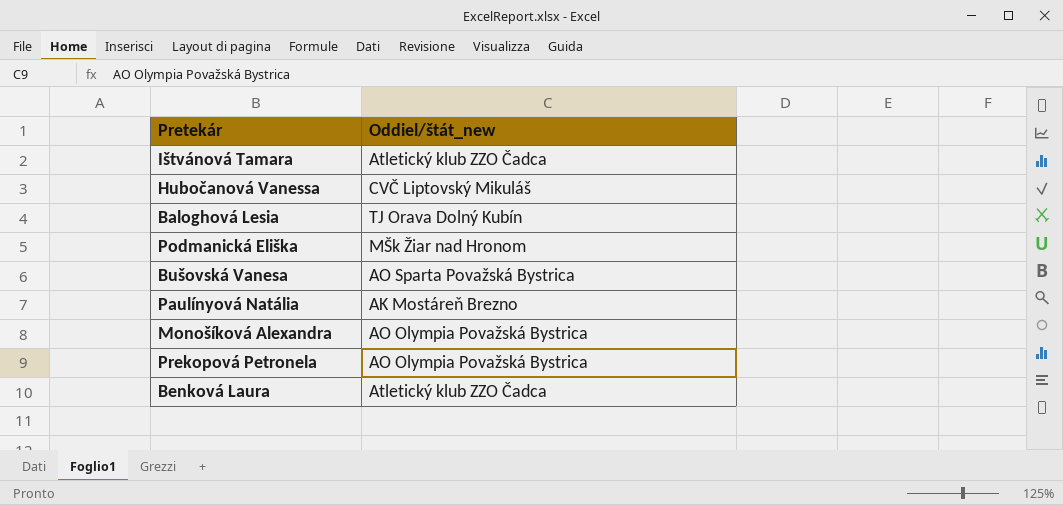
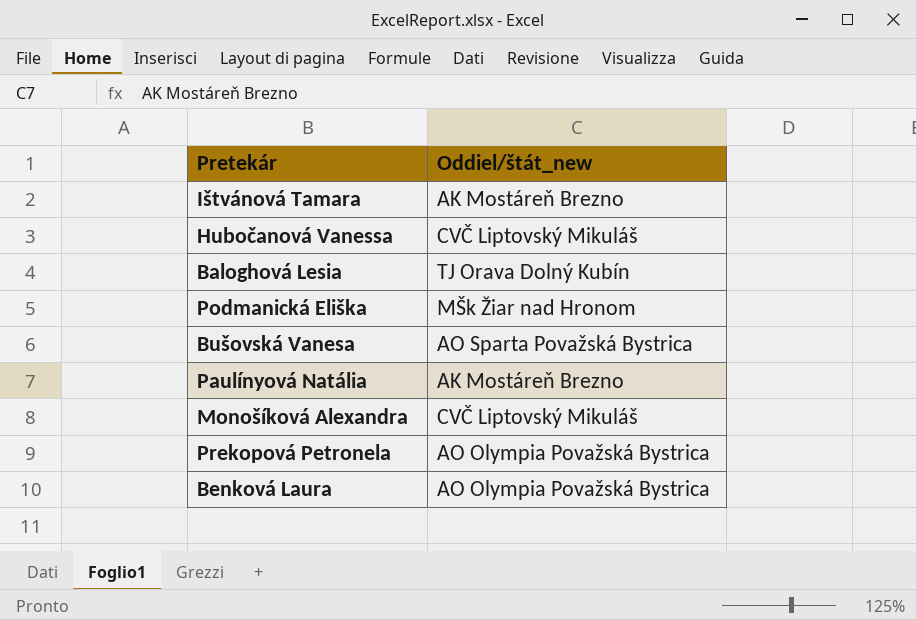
Ištvánová Tamara | Oddiel/štát_new: Atletický klub ZZO Čadca -> AK Mostáreň Brezno
Monošíková Alexandra | Oddiel/štát_new: AO Olympia Považská Bystrica -> CVČ Liptovský Mikuláš
Benková Laura | Oddiel/štát_new: Atletický klub ZZO Čadca -> AO Olympia Považská Bystrica

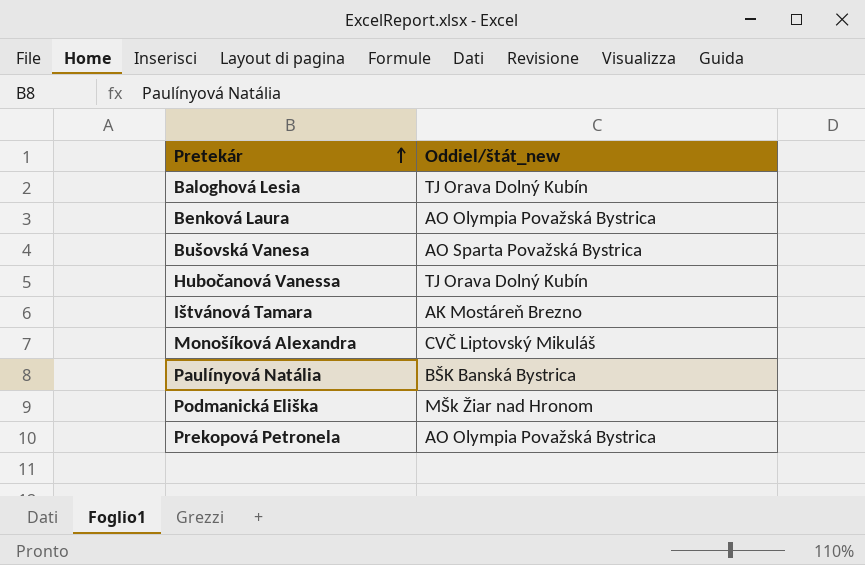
row order: none -> Pretekár ascending
Hubočanová Vanessa | Oddiel/štát_new: CVČ Liptovský Mikuláš -> TJ Orava Dolný Kubín
Paulínyová Natália | Oddiel/štát_new: AK Mostáreň Brezno -> BŠK Banská Bystrica

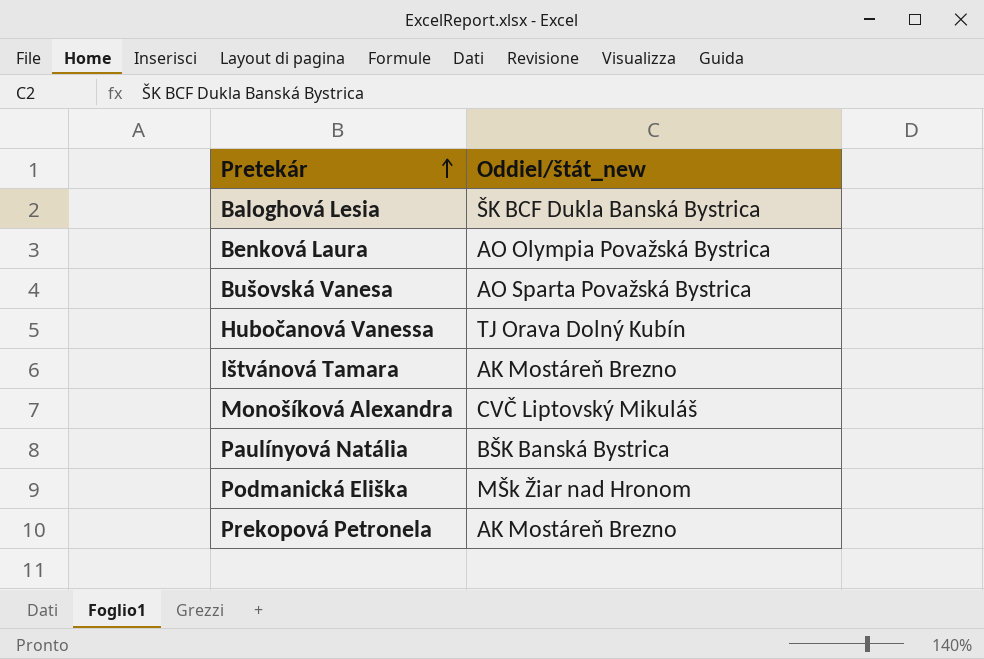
Baloghová Lesia | Oddiel/štát_new: TJ Orava Dolný Kubín -> ŠK BCF Dukla Banská Bystrica
Prekopová Petronela | Oddiel/štát_new: AO Olympia Považská Bystrica -> AK Mostáreň Brezno

